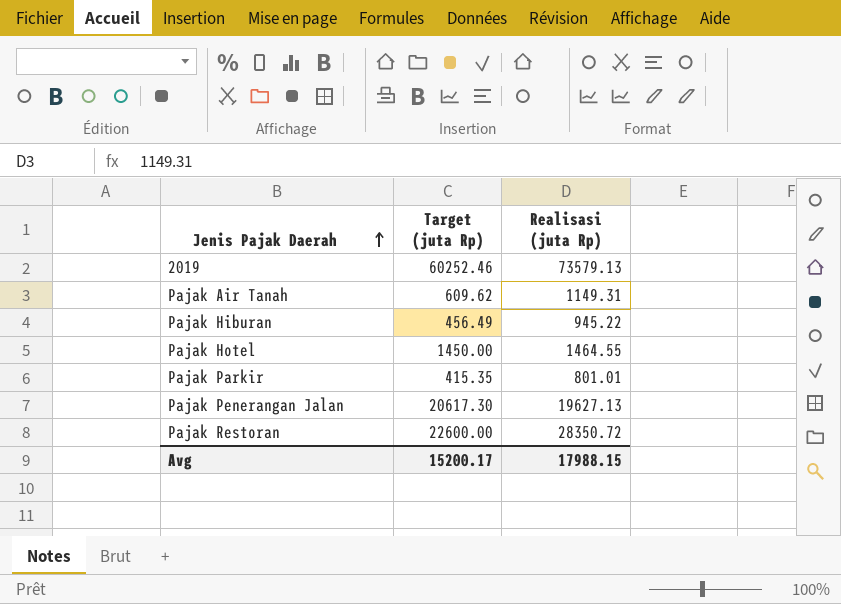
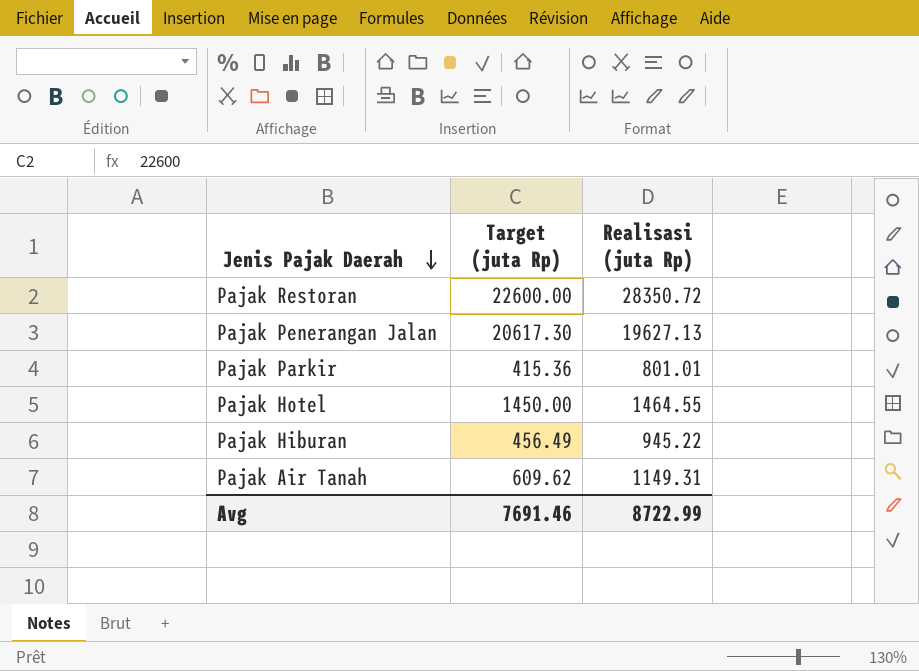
row order: Jenis Pajak Daerah ascending -> Jenis Pajak Daerah descending
row 2019: 60252.46 | 73579.13 -> none
Pajak Parkir | Target (juta Rp): 415.35 -> 415.36
Avg | Target (juta Rp): 15200.17 -> 7691.46
Avg | Realisasi (juta Rp): 17988.15 -> 8722.99

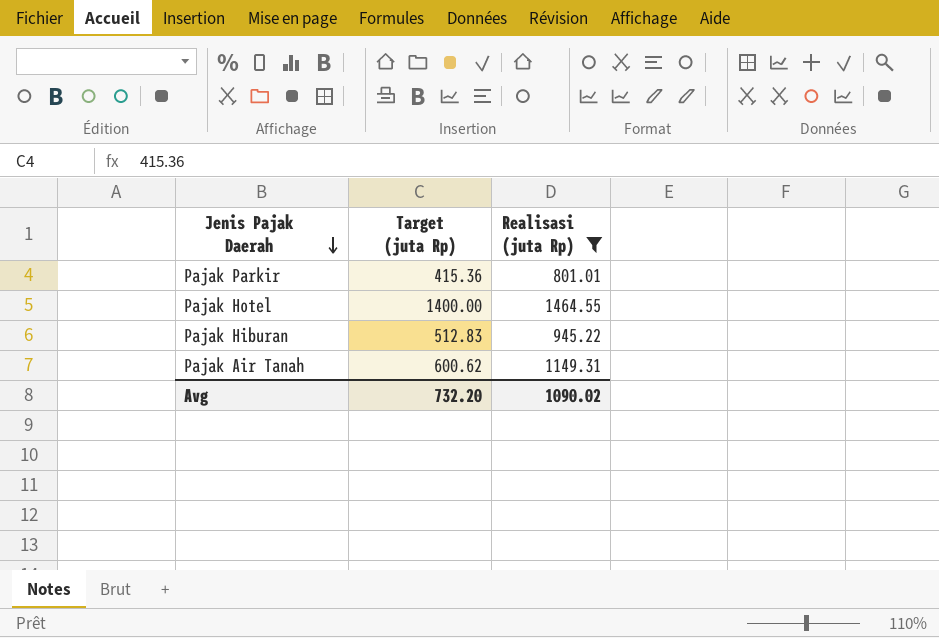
filter: none -> Realisasi (juta Rp) <= 1464.55
Pajak Hotel | Target (juta Rp): 1450.00 -> 1400.00
Pajak Hiburan | Target (juta Rp): 456.49 -> 512.83
Pajak Air Tanah | Target (juta Rp): 609.62 -> 600.62
Avg | Target (juta Rp): 7691.46 -> 732.20
Avg | Realisasi (juta Rp): 8722.99 -> 1090.02

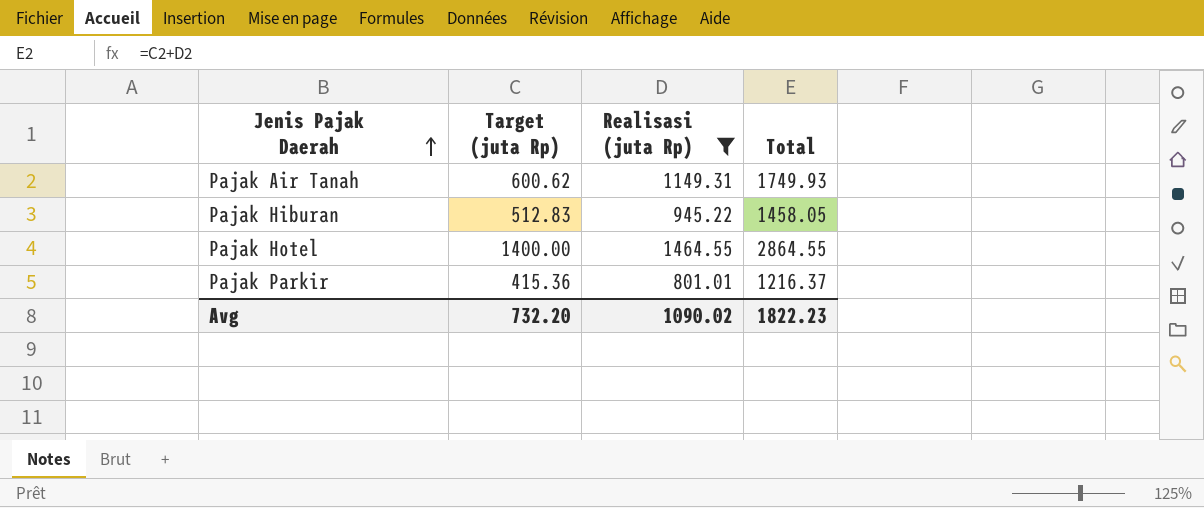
row order: Jenis Pajak Daerah descending -> Jenis Pajak Daerah ascending
column Total | formula: none -> [Target (juta Rp)] + [Realisasi (juta Rp)]

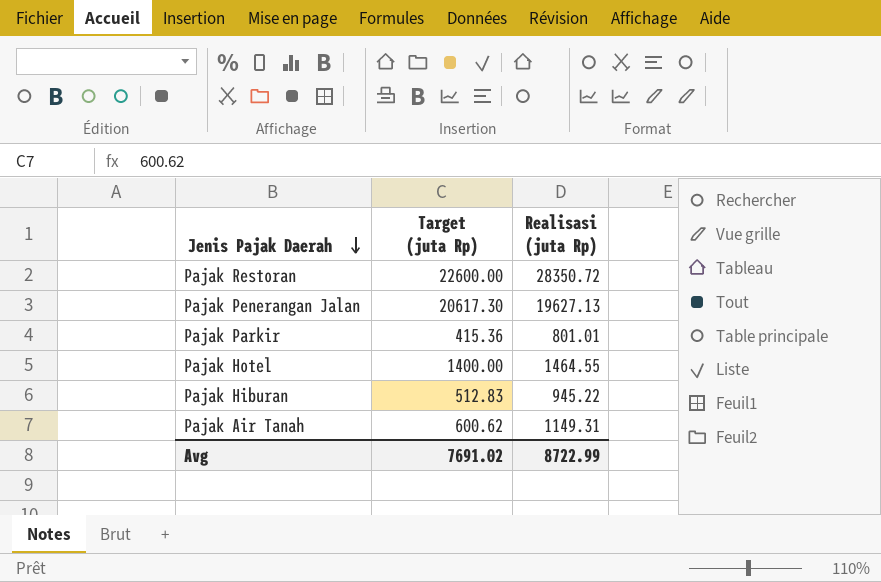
filter: Realisasi (juta Rp) <= 1464.55 -> none
row order: Jenis Pajak Daerah ascending -> Jenis Pajak Daerah descending
column Total | formula: [Target (juta Rp)] + [Realisasi (juta Rp)] -> none
Avg | Target (juta Rp): 732.20 -> 7691.02
Avg | Realisasi (juta Rp): 1090.02 -> 8722.99

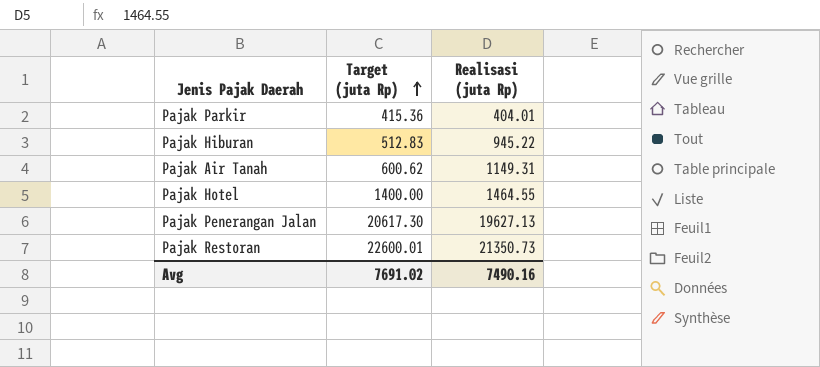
row order: Jenis Pajak Daerah descending -> Target (juta Rp) ascending
Pajak Parkir | Realisasi (juta Rp): 801.01 -> 404.01
Pajak Restoran | Target (juta Rp): 22600.00 -> 22600.01
Pajak Restoran | Realisasi (juta Rp): 28350.72 -> 21350.73
Avg | Realisasi (juta Rp): 8722.99 -> 7490.16

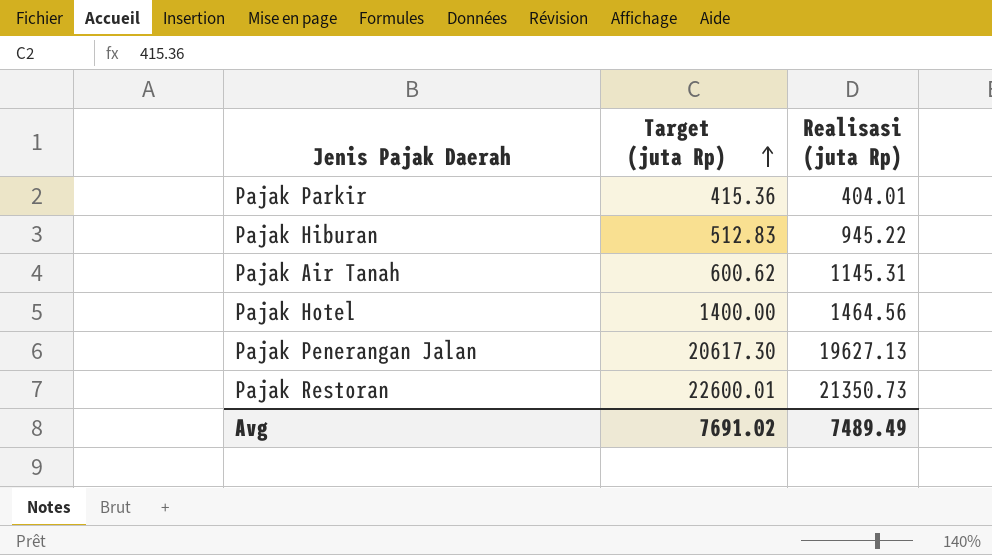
Pajak Air Tanah | Realisasi (juta Rp): 1149.31 -> 1145.31
Pajak Hotel | Realisasi (juta Rp): 1464.55 -> 1464.56
Avg | Realisasi (juta Rp): 7490.16 -> 7489.49

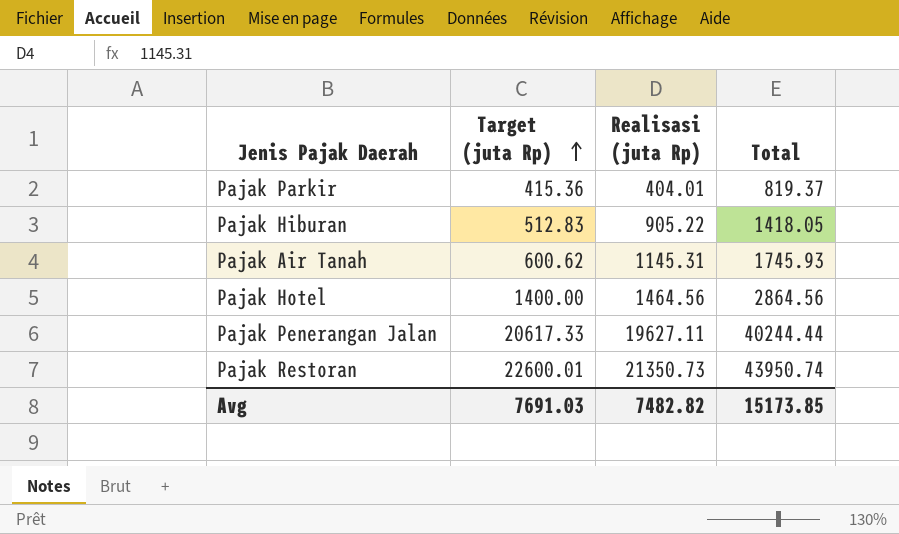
column Total | formula: none -> [Target (juta Rp)] + [Realisasi (juta Rp)]
Pajak Hiburan | Realisasi (juta Rp): 945.22 -> 905.22
Pajak Penerangan Jalan | Target (juta Rp): 20617.30 -> 20617.33
Pajak Penerangan Jalan | Realisasi (juta Rp): 19627.13 -> 19627.11
Avg | Target (juta Rp): 7691.02 -> 7691.03
Avg | Realisasi (juta Rp): 7489.49 -> 7482.82

